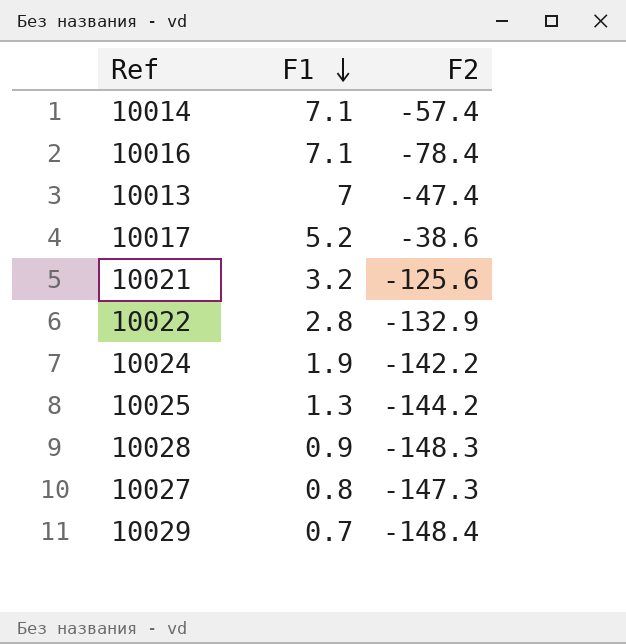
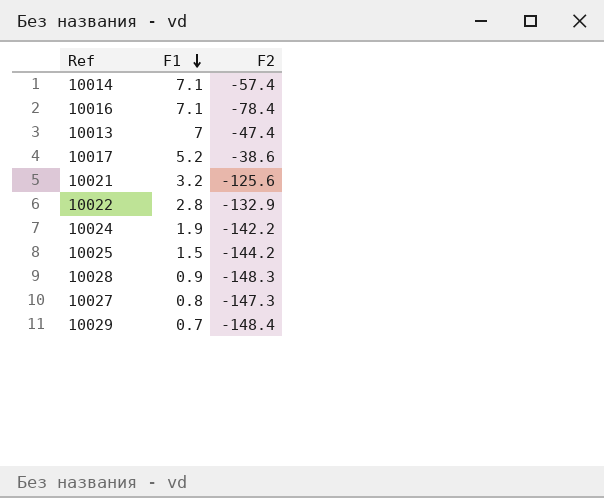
10025 | F1: 1.3 -> 1.5

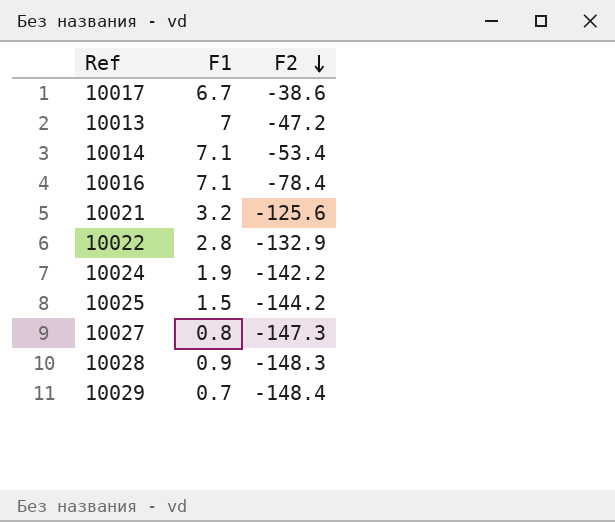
row order: F1 descending -> F2 descending
10017 | F1: 5.2 -> 6.7
10013 | F2: -47.4 -> -47.2
10014 | F2: -57.4 -> -53.4

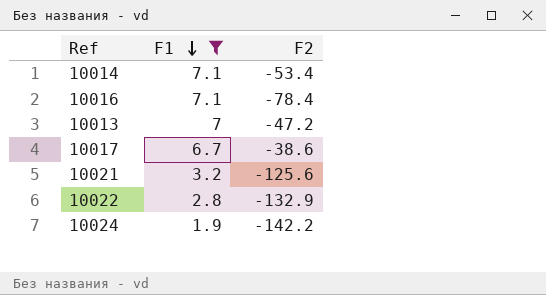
filter: none -> F1 >= 1.9
row order: F2 descending -> F1 descending

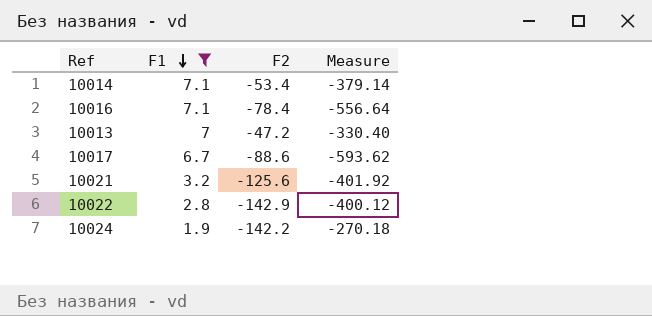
column Measure | formula: none -> [F1] * [F2]
10017 | F2: -38.6 -> -88.6
10022 | F2: -132.9 -> -142.9

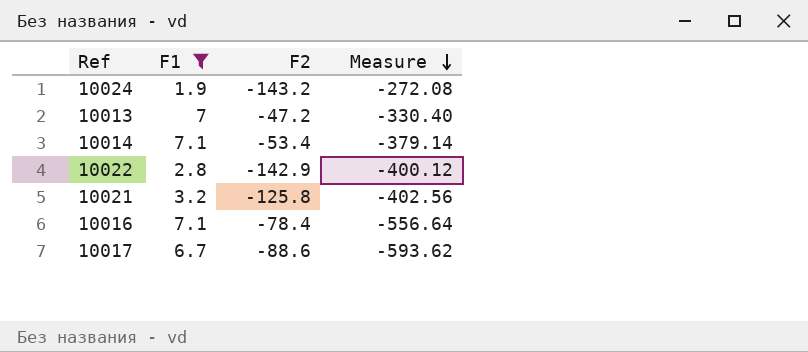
row order: F1 descending -> Measure descending
10024 | F2: -142.2 -> -143.2
10024 | Measure: -270.18 -> -272.08
10021 | F2: -125.6 -> -125.8
10021 | Measure: -401.92 -> -402.56

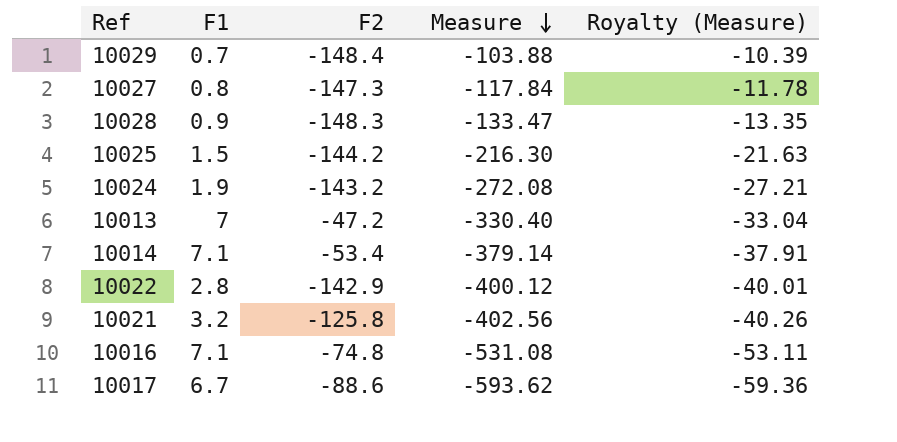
filter: F1 >= 1.9 -> none
column Royalty (Measure) | formula: none -> [Measure] * 0.1
10016 | F2: -78.4 -> -74.8
10016 | Measure: -556.64 -> -531.08

